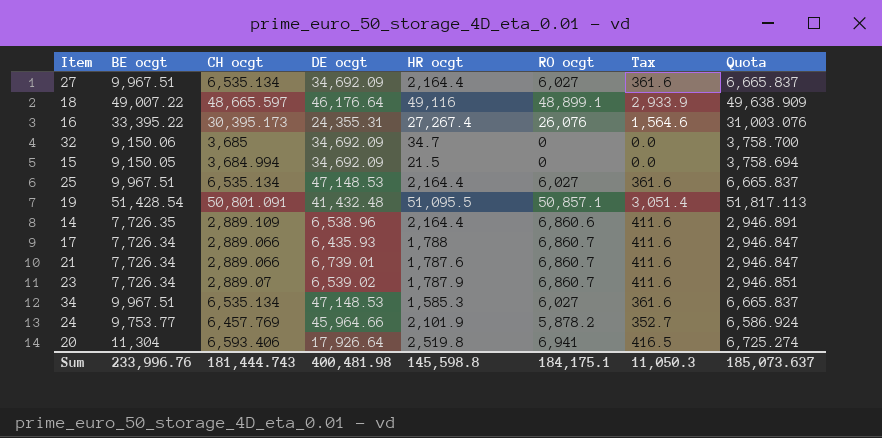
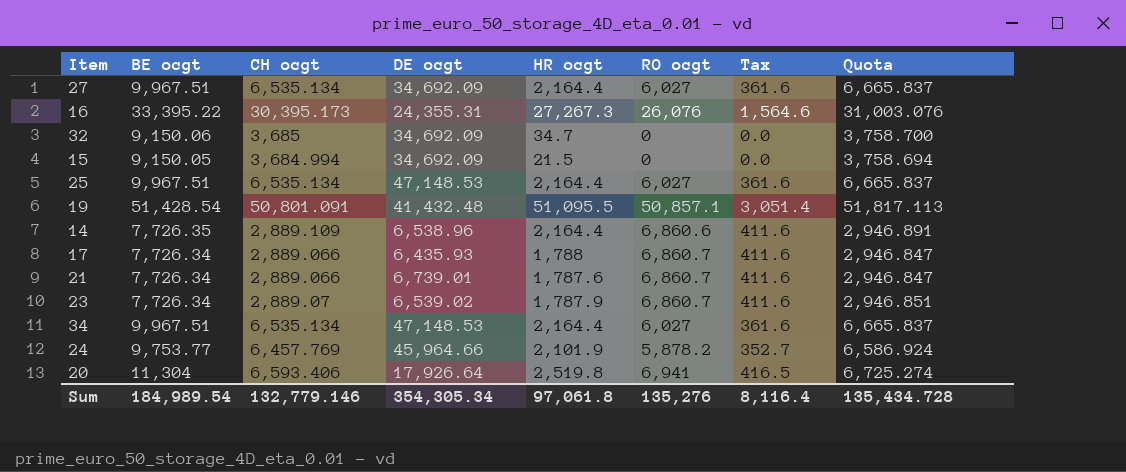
row 18: 49,007.22 | 48,665.597 | 46,176.64 | 49,116 | 48,899.1 | 2,933.9 | 49,638.909 -> none
16 | HR ocgt: 27,267.4 -> 27,267.3
34 | HR ocgt: 1,585.3 -> 2,164.4
Sum | BE ocgt: 233,996.76 -> 184,989.54
Sum | CH ocgt: 181,444.743 -> 132,779.146
Sum | DE ocgt: 400,481.98 -> 354,305.34
Sum | HR ocgt: 145,598.8 -> 97,061.8
Sum | RO ocgt: 184,175.1 -> 135,276
Sum | Tax: 11,050.3 -> 8,116.4
Sum | Quota: 185,073.637 -> 135,434.728

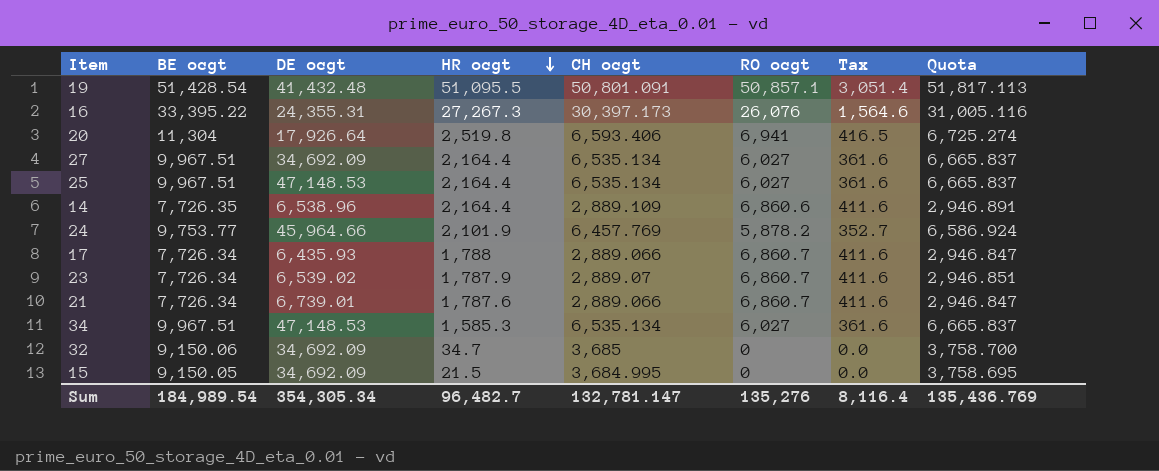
row order: none -> HR ocgt descending
column CH ocgt | position: 3 -> 5
16 | CH ocgt: 30,395.173 -> 30,397.173
16 | Quota: 31,003.076 -> 31,005.116
34 | HR ocgt: 2,164.4 -> 1,585.3
15 | CH ocgt: 3,684.994 -> 3,684.995
15 | Quota: 3,758.694 -> 3,758.695
Sum | HR ocgt: 97,061.8 -> 96,482.7
Sum | CH ocgt: 132,779.146 -> 132,781.147
Sum | Quota: 135,434.728 -> 135,436.769

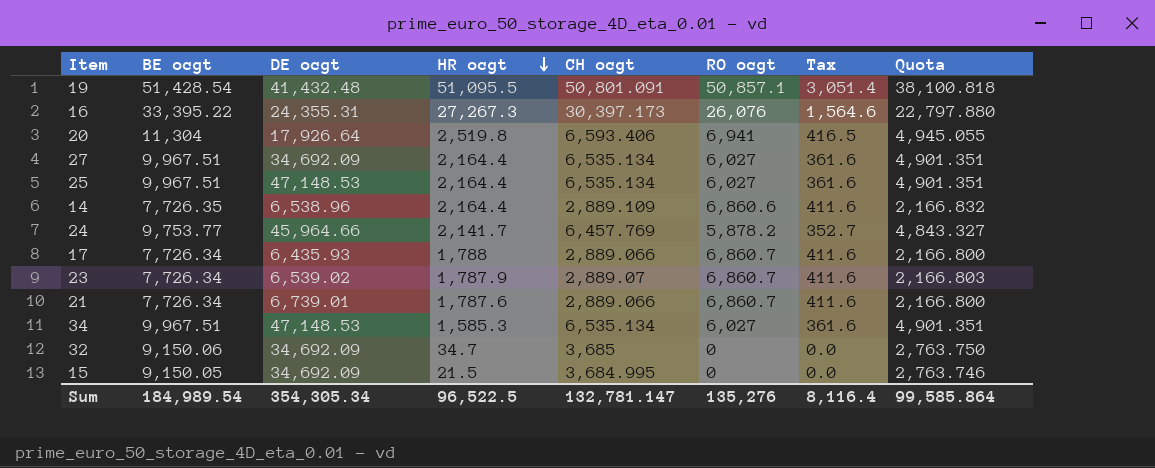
column Quota | formula: [CH ocgt] * 1.02 -> [CH ocgt] * 0.75
24 | HR ocgt: 2,101.9 -> 2,141.7
Sum | HR ocgt: 96,482.7 -> 96,522.5
Sum | Quota: 135,436.769 -> 99,585.864

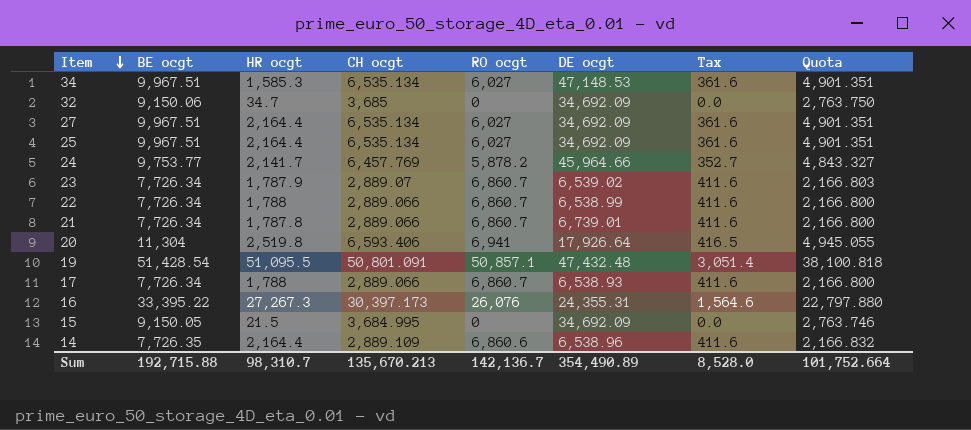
row order: HR ocgt descending -> Item descending
column DE ocgt | position: 3 -> 6
25 | DE ocgt: 47,148.53 -> 34,692.09
row 22: none -> 7,726.34 | 1,788 | 2,889.066 | 6,860.7 | 6,538.99 | 411.6 | 2,166.800
21 | HR ocgt: 1,787.6 -> 1,787.8
19 | DE ocgt: 41,432.48 -> 47,432.48
17 | DE ocgt: 6,435.93 -> 6,538.93
Sum | BE ocgt: 184,989.54 -> 192,715.88
Sum | HR ocgt: 96,522.5 -> 98,310.7
Sum | CH ocgt: 132,781.147 -> 135,670.213
Sum | RO ocgt: 135,276 -> 142,136.7
Sum | DE ocgt: 354,305.34 -> 354,490.89
Sum | Tax: 8,116.4 -> 8,528.0
Sum | Quota: 99,585.864 -> 101,752.664

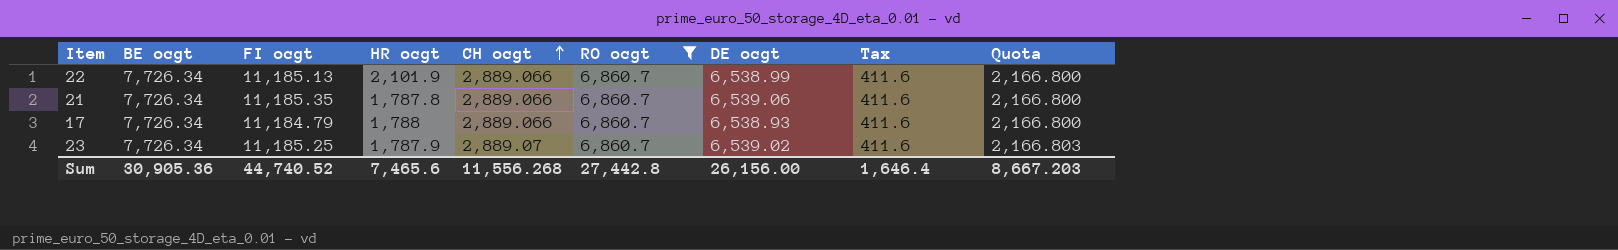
filter: none -> RO ocgt = 6,860.7
row order: Item descending -> CH ocgt ascending
column FI ocgt | position: none -> 3
22 | HR ocgt: 1,788 -> 2,101.9
21 | DE ocgt: 6,739.01 -> 6,539.06
Sum | BE ocgt: 192,715.88 -> 30,905.36
Sum | HR ocgt: 98,310.7 -> 7,465.6
Sum | CH ocgt: 135,670.213 -> 11,556.268
Sum | RO ocgt: 142,136.7 -> 27,442.8
Sum | DE ocgt: 354,490.89 -> 26,156.00
Sum | Tax: 8,528.0 -> 1,646.4
Sum | Quota: 101,752.664 -> 8,667.203

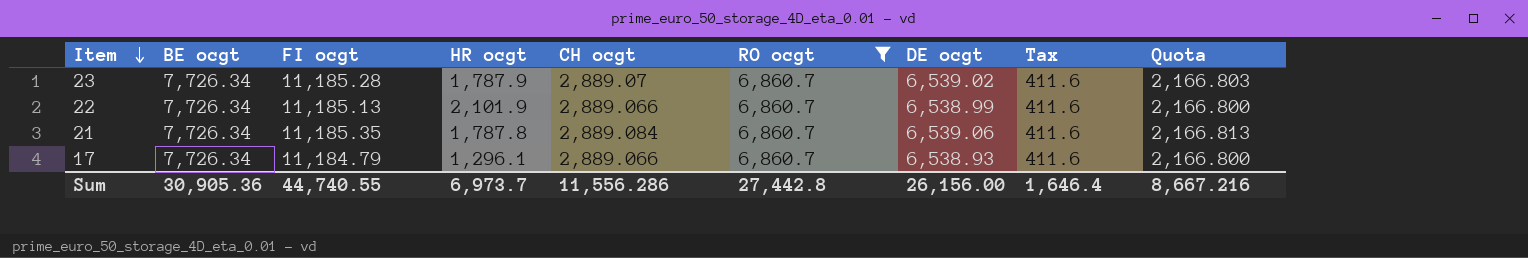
row order: CH ocgt ascending -> Item descending
23 | FI ocgt: 11,185.25 -> 11,185.28
21 | CH ocgt: 2,889.066 -> 2,889.084
21 | Quota: 2,166.800 -> 2,166.813
17 | HR ocgt: 1,788 -> 1,296.1
Sum | FI ocgt: 44,740.52 -> 44,740.55
Sum | HR ocgt: 7,465.6 -> 6,973.7
Sum | CH ocgt: 11,556.268 -> 11,556.286
Sum | Quota: 8,667.203 -> 8,667.216

